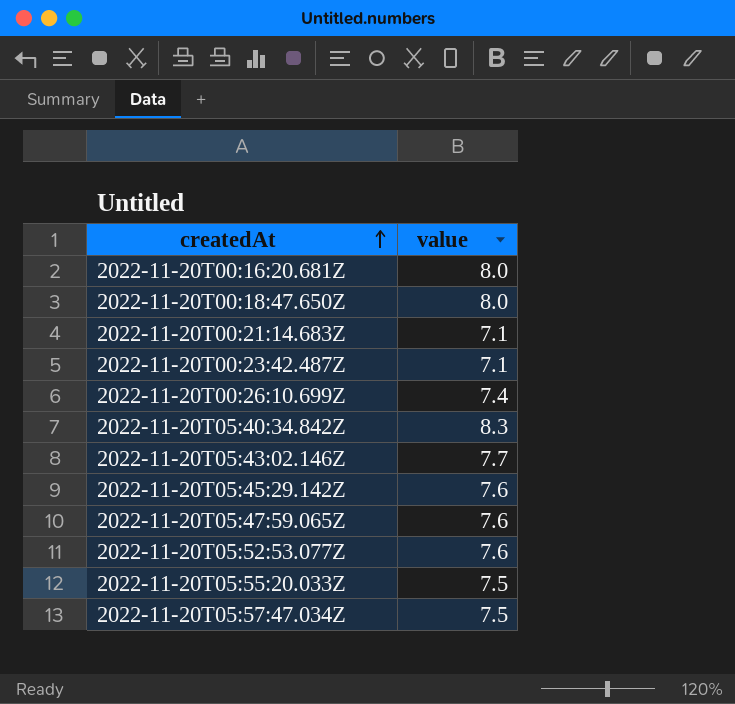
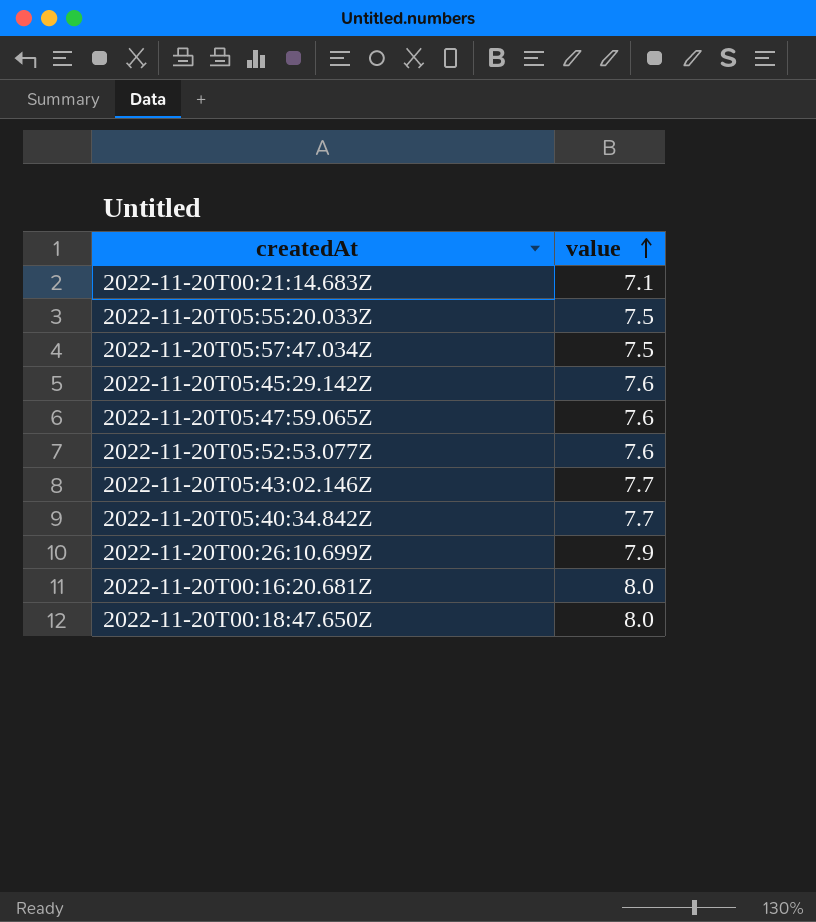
row order: createdAt ascending -> value ascending
row 2022-11-20T00:23:42.487Z: 7.1 -> none
2022-11-20T05:40:34.842Z | value: 8.3 -> 7.7
2022-11-20T00:26:10.699Z | value: 7.4 -> 7.9

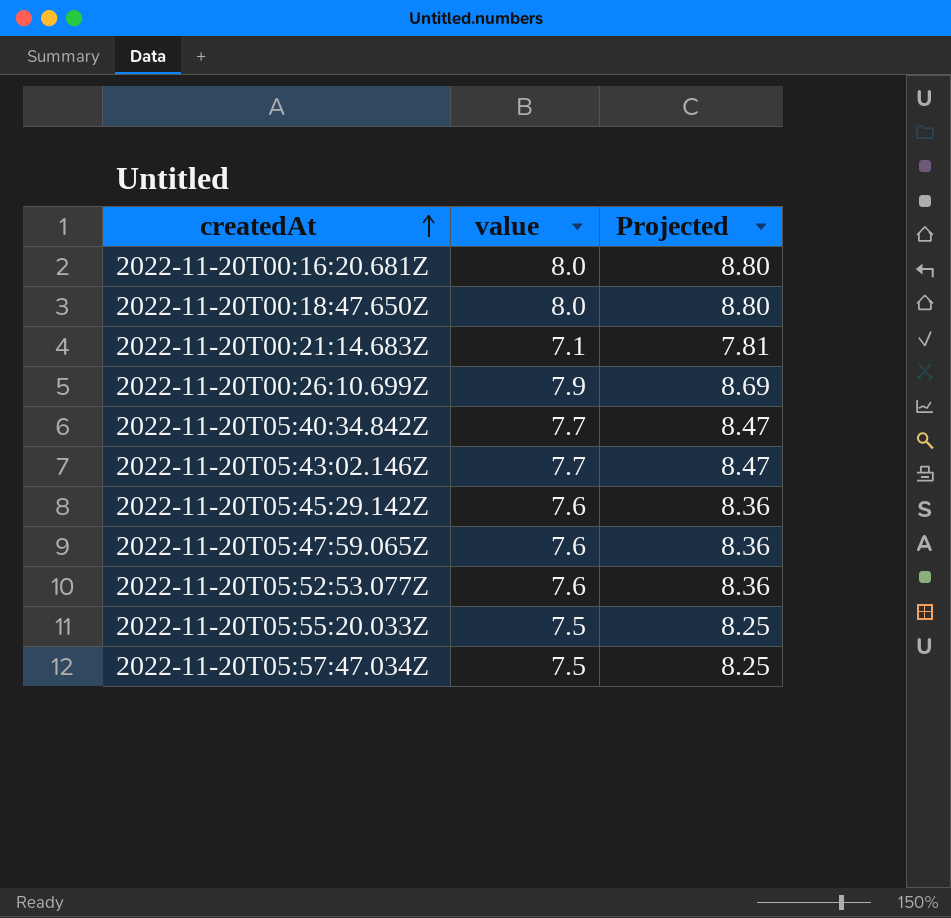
row order: value ascending -> createdAt ascending
column Projected | formula: none -> [value] * 1.1

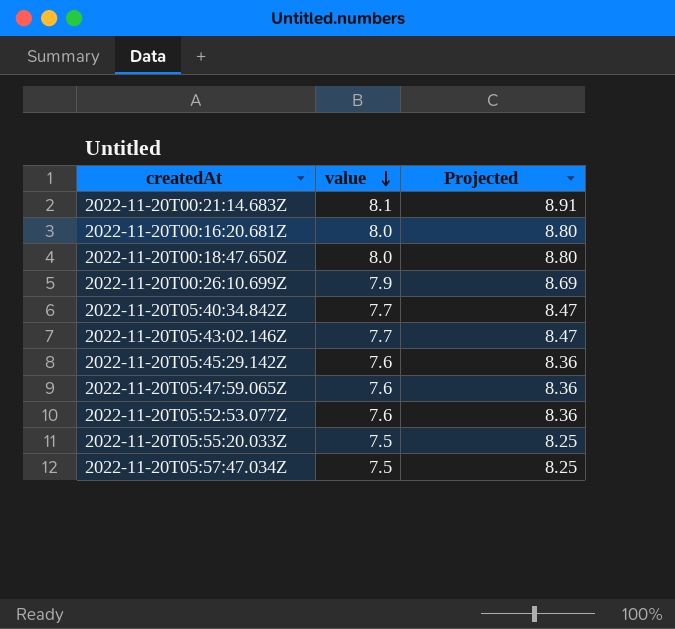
row order: createdAt ascending -> value descending
2022-11-20T00:21:14.683Z | value: 7.1 -> 8.1
2022-11-20T00:21:14.683Z | Projected: 7.81 -> 8.91

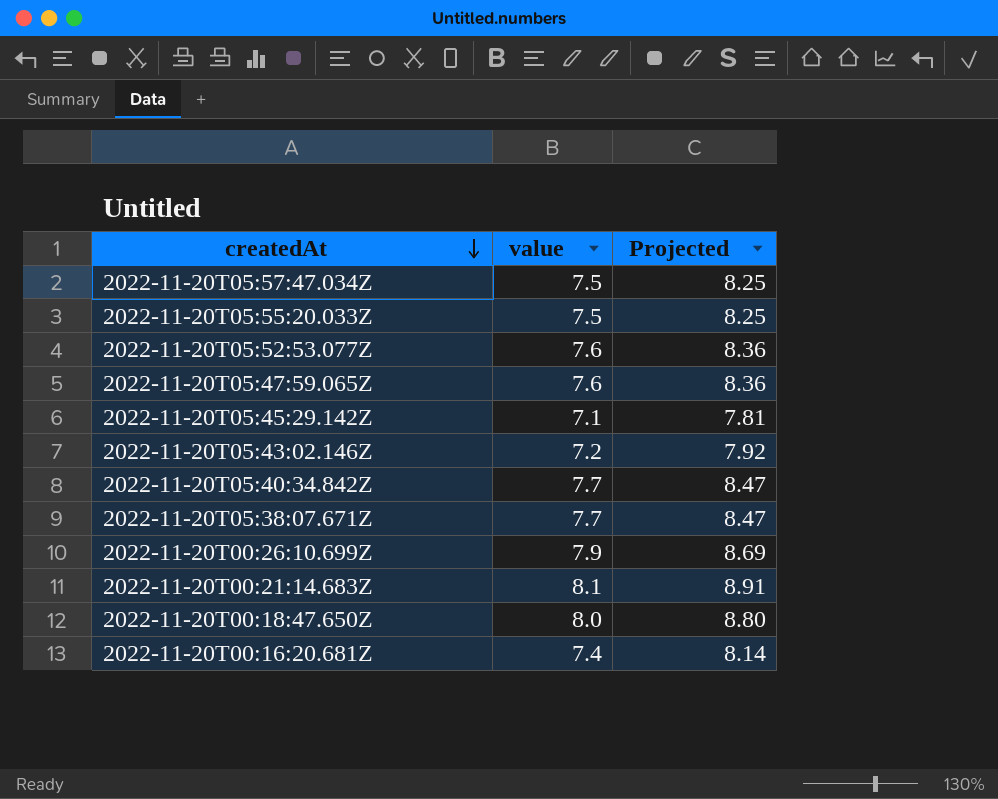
row order: value descending -> createdAt descending
2022-11-20T05:45:29.142Z | value: 7.6 -> 7.1
2022-11-20T05:45:29.142Z | Projected: 8.36 -> 7.81
2022-11-20T05:43:02.146Z | value: 7.7 -> 7.2
2022-11-20T05:43:02.146Z | Projected: 8.47 -> 7.92
row 2022-11-20T05:38:07.671Z: none -> 7.7 | 8.47
2022-11-20T00:16:20.681Z | value: 8.0 -> 7.4
2022-11-20T00:16:20.681Z | Projected: 8.80 -> 8.14

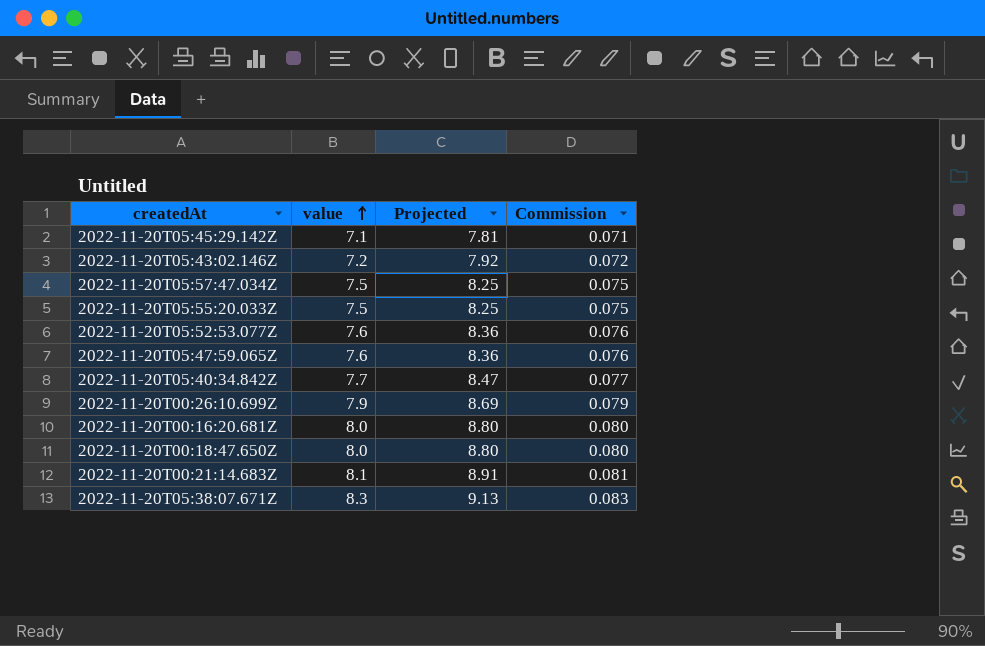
row order: createdAt descending -> value ascending
column Commission | formula: none -> [value] * 0.01
2022-11-20T00:16:20.681Z | value: 7.4 -> 8.0
2022-11-20T00:16:20.681Z | Projected: 8.14 -> 8.80
2022-11-20T05:38:07.671Z | value: 7.7 -> 8.3
2022-11-20T05:38:07.671Z | Projected: 8.47 -> 9.13

